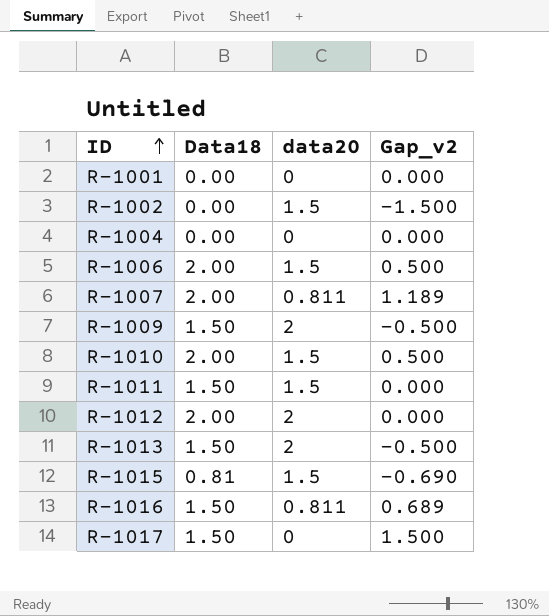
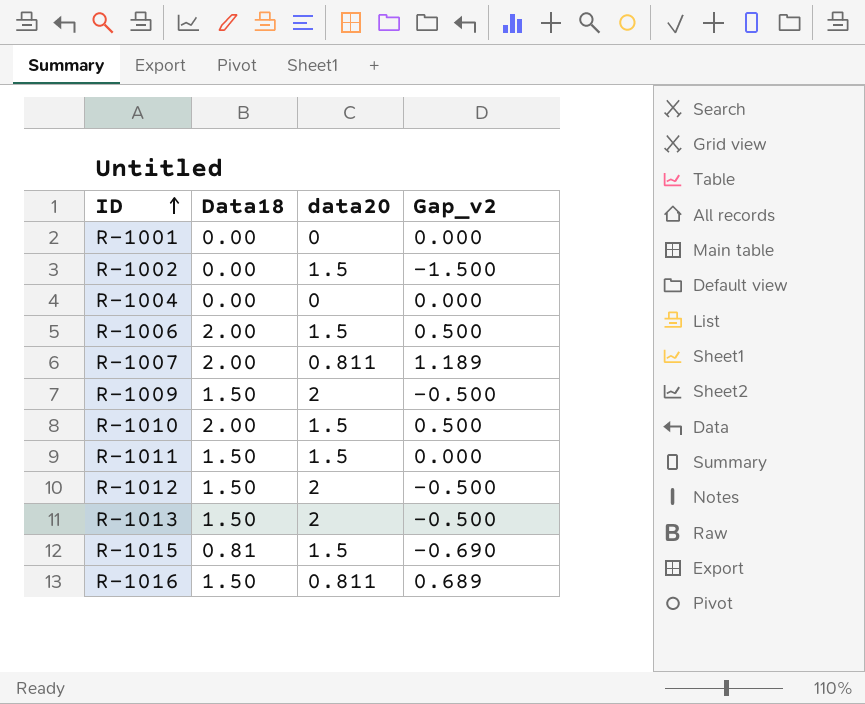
row R-1017: 1.50 | 0 | 1.500 -> none
R-1012 | Data18: 2.00 -> 1.50
R-1012 | Gap_v2: 0.000 -> -0.500

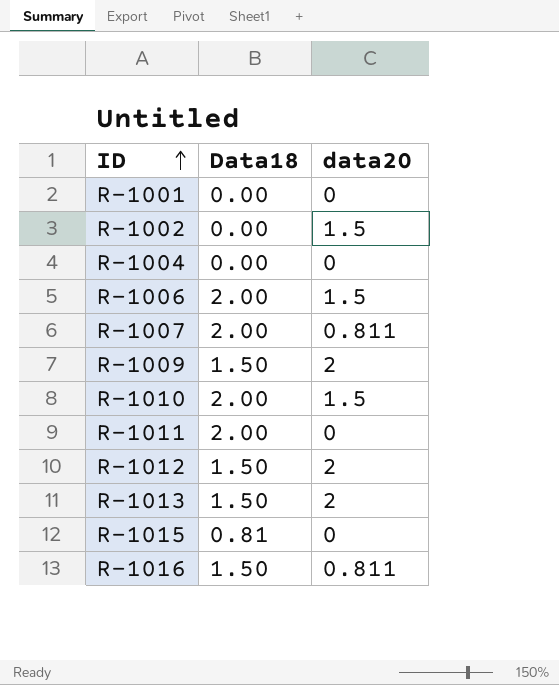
column Gap_v2 | formula: [Data18] - [data20] -> none
R-1011 | Data18: 1.50 -> 2.00
R-1011 | data20: 1.5 -> 0
R-1015 | data20: 1.5 -> 0

